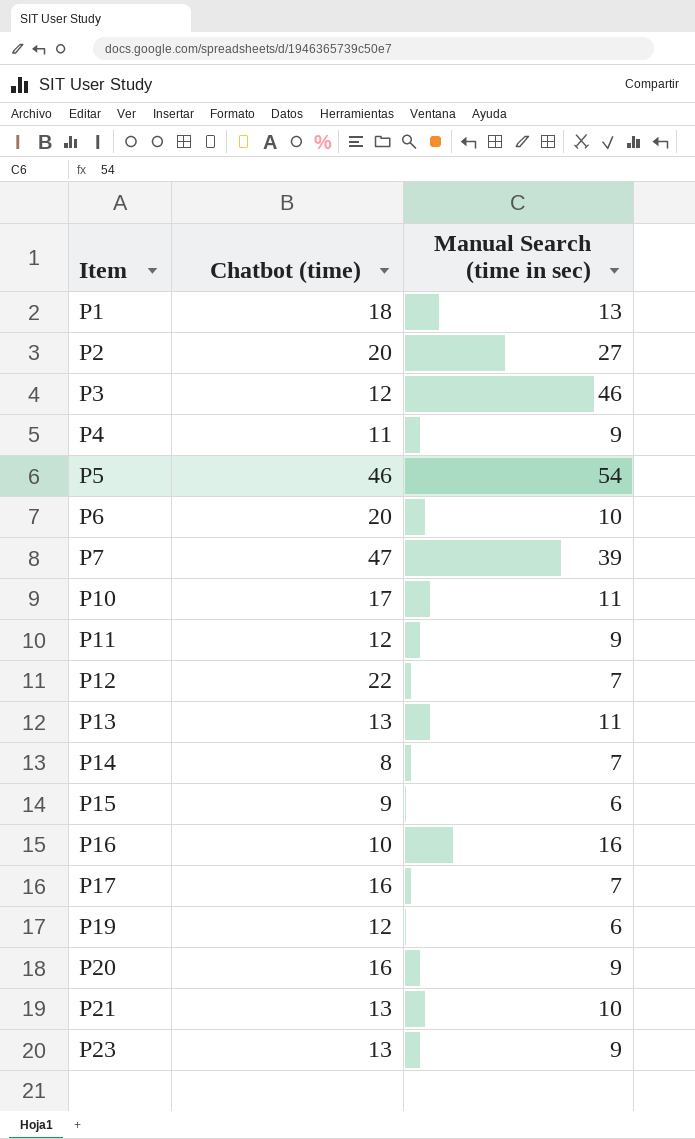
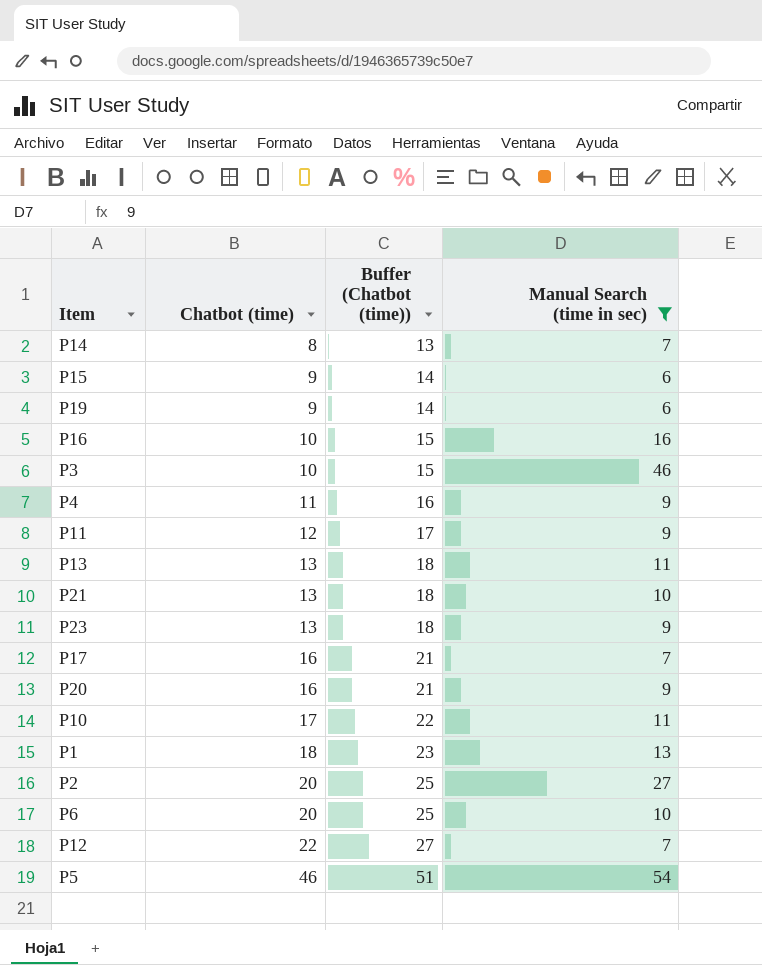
filter: none -> Manual Search (time in sec) != 39
row order: Item ascending -> Chatbot (time) ascending
column Buffer (Chatbot (time)) | formula: none -> [Chatbot (time)] + 5
P19 | Chatbot (time): 12 -> 9
P3 | Chatbot (time): 12 -> 10

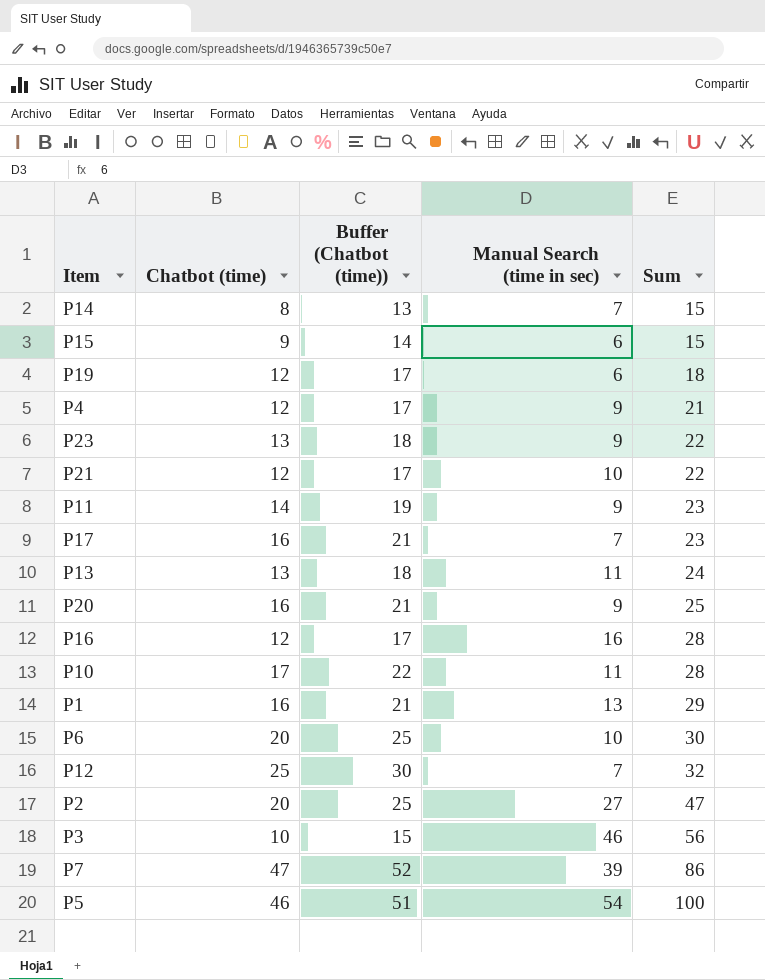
filter: Manual Search (time in sec) != 39 -> none
row order: Chatbot (time) ascending -> Sum ascending
column Sum | formula: none -> [Chatbot (time)] + [Manual Search (time in sec)]
P19 | Chatbot (time): 9 -> 12
P19 | Buffer (Chatbot (time)): 14 -> 17
P4 | Chatbot (time): 11 -> 12
P4 | Buffer (Chatbot (time)): 16 -> 17
P21 | Chatbot (time): 13 -> 12
P21 | Buffer (Chatbot (time)): 18 -> 17
P11 | Chatbot (time): 12 -> 14
P11 | Buffer (Chatbot (time)): 17 -> 19
P16 | Chatbot (time): 10 -> 12
P16 | Buffer (Chatbot (time)): 15 -> 17
P1 | Chatbot (time): 18 -> 16
P1 | Buffer (Chatbot (time)): 23 -> 21
P12 | Chatbot (time): 22 -> 25
P12 | Buffer (Chatbot (time)): 27 -> 30

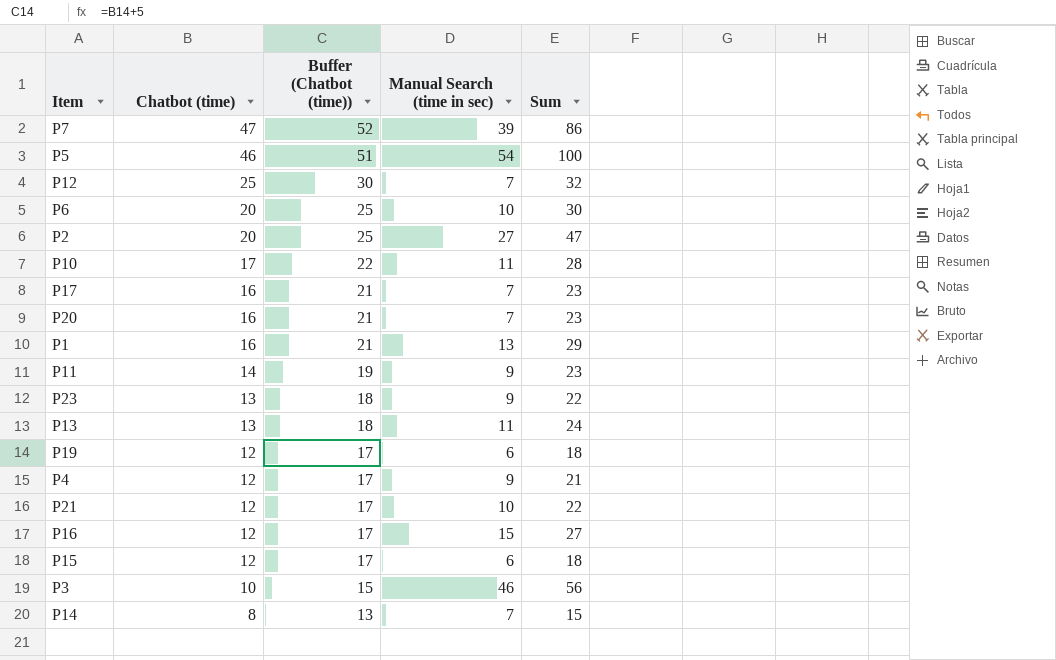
row order: Sum ascending -> Chatbot (time) descending
P20 | Manual Search (time in sec): 9 -> 7
P20 | Sum: 25 -> 23
P16 | Manual Search (time in sec): 16 -> 15
P16 | Sum: 28 -> 27
P15 | Chatbot (time): 9 -> 12
P15 | Buffer (Chatbot (time)): 14 -> 17
P15 | Sum: 15 -> 18

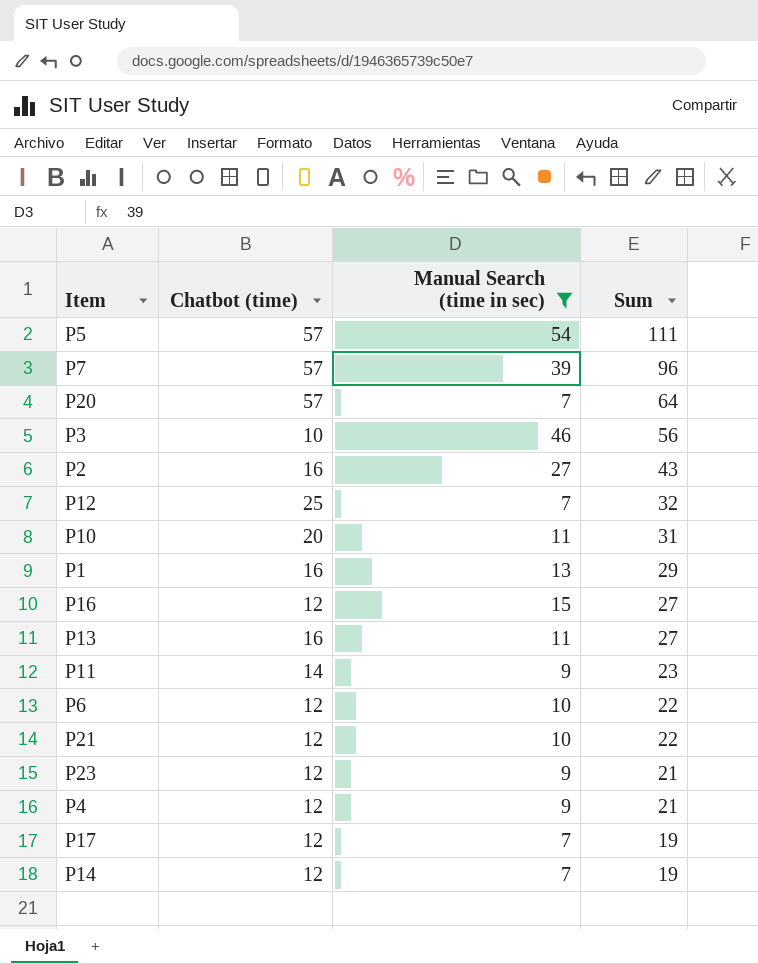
filter: none -> Manual Search (time in sec) != 6
row order: Chatbot (time) descending -> Sum descending
column Buffer (Chatbot (time)) | formula: [Chatbot (time)] + 5 -> none
P5 | Chatbot (time): 46 -> 57
P5 | Sum: 100 -> 111
P7 | Chatbot (time): 47 -> 57
P7 | Sum: 86 -> 96
P20 | Chatbot (time): 16 -> 57
P20 | Sum: 23 -> 64
P2 | Chatbot (time): 20 -> 16
P2 | Sum: 47 -> 43
P10 | Chatbot (time): 17 -> 20
P10 | Sum: 28 -> 31
P13 | Chatbot (time): 13 -> 16
P13 | Sum: 24 -> 27
P6 | Chatbot (time): 20 -> 12
P6 | Sum: 30 -> 22
P23 | Chatbot (time): 13 -> 12
P23 | Sum: 22 -> 21
P17 | Chatbot (time): 16 -> 12
P17 | Sum: 23 -> 19
P14 | Chatbot (time): 8 -> 12
P14 | Sum: 15 -> 19

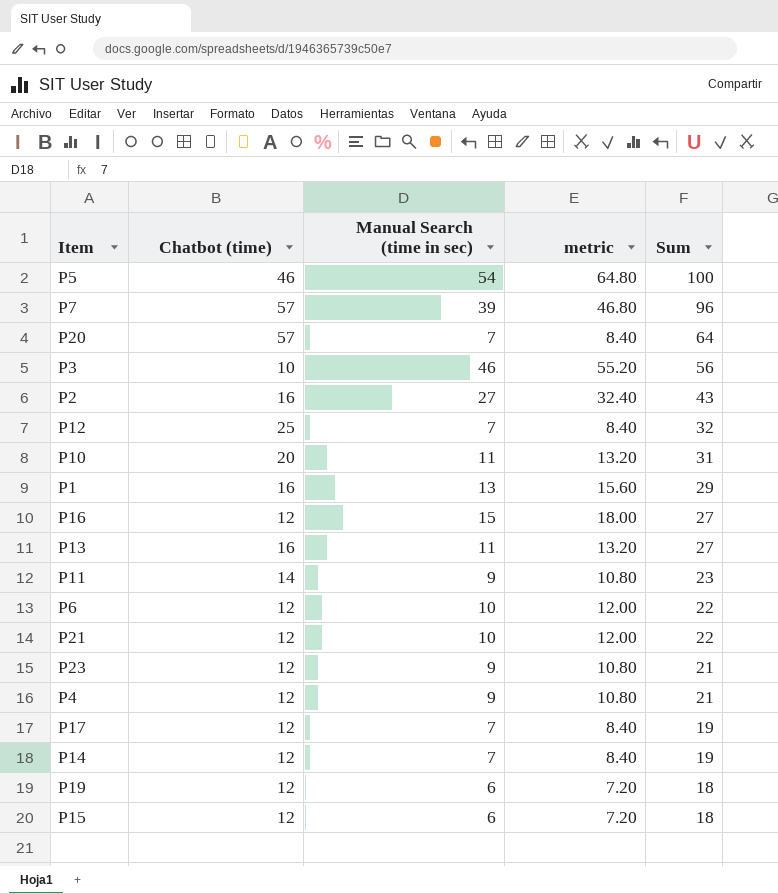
filter: Manual Search (time in sec) != 6 -> none
column metric | formula: none -> [Manual Search (time in sec)] * 1.2
P5 | Chatbot (time): 57 -> 46
P5 | Sum: 111 -> 100

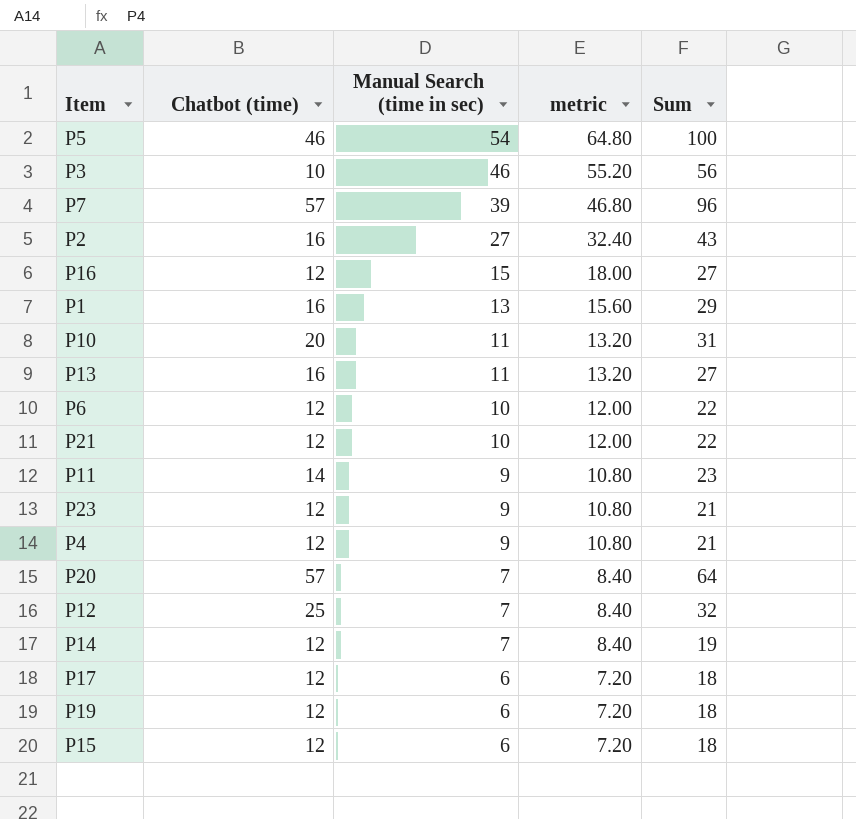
row order: Sum descending -> Manual Search (time in sec) descending
P17 | Manual Search (time in sec): 7 -> 6
P17 | metric: 8.40 -> 7.20
P17 | Sum: 19 -> 18

